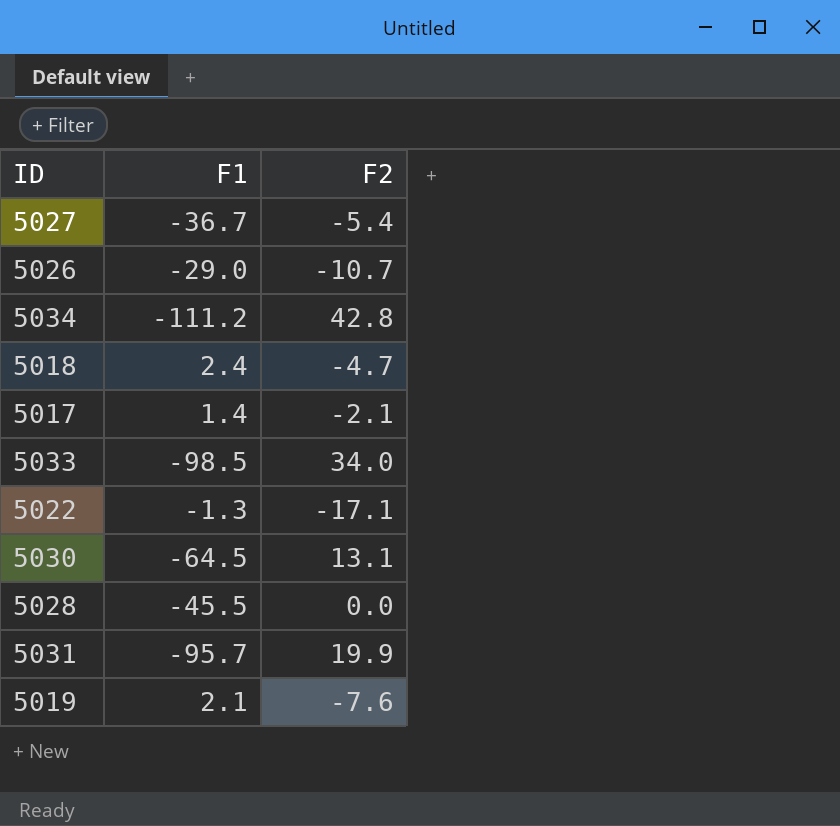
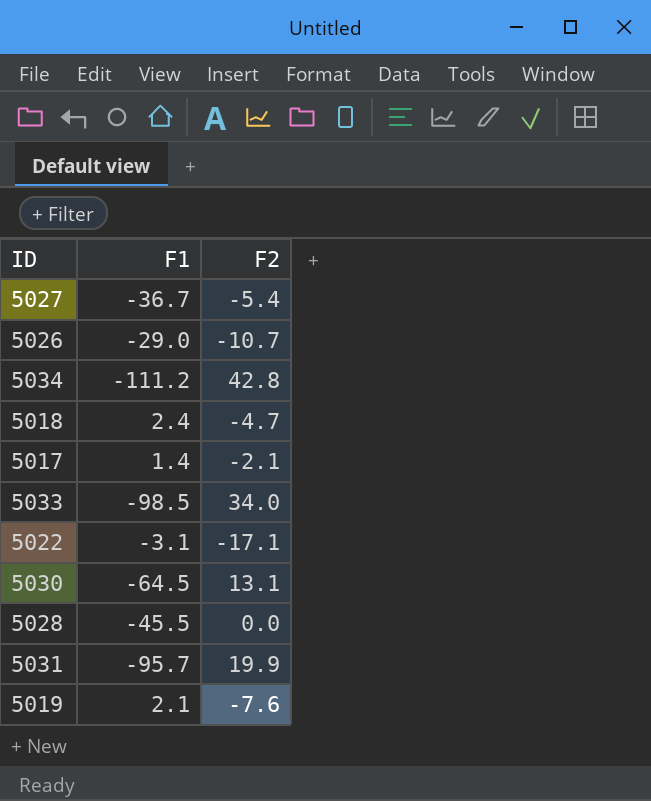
5022 | F1: -1.3 -> -3.1

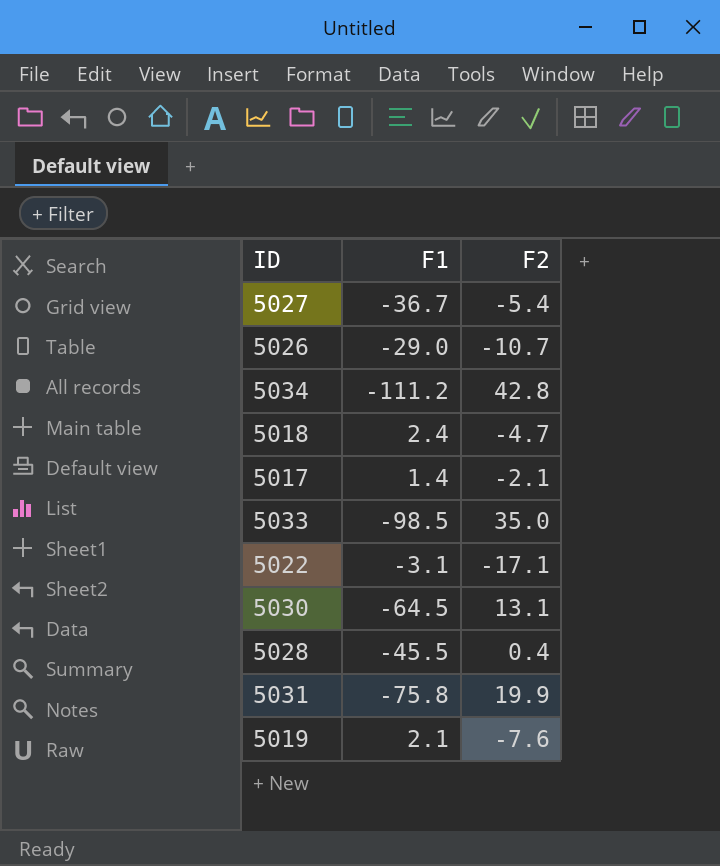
5033 | F2: 34.0 -> 35.0
5028 | F2: 0.0 -> 0.4
5031 | F1: -95.7 -> -75.8

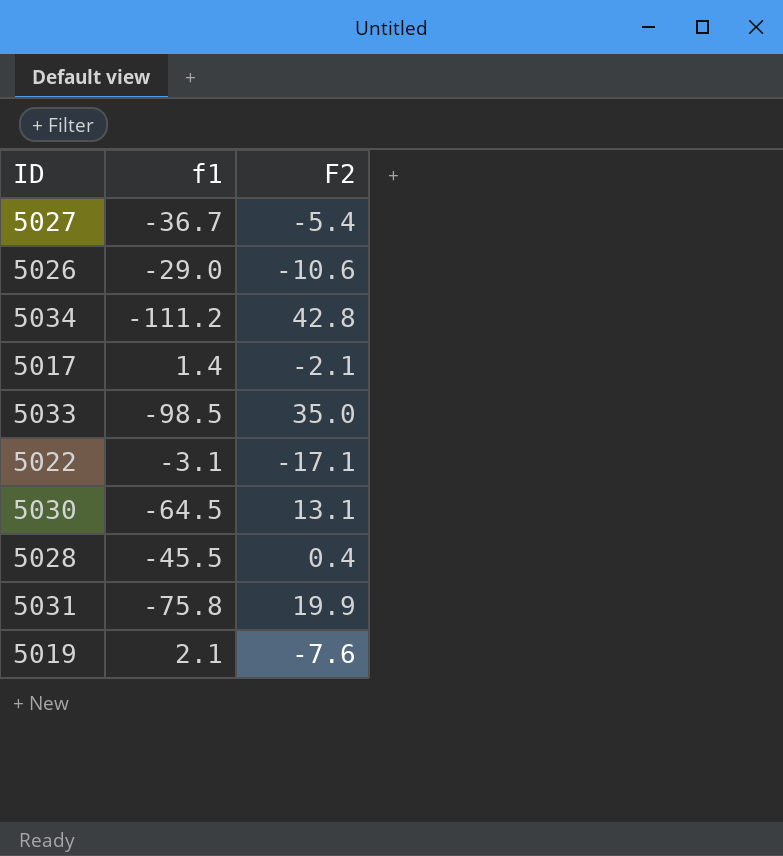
column name: F1 -> f1
row 5018: 2.4 | -4.7 -> none
5026 | F2: -10.7 -> -10.6

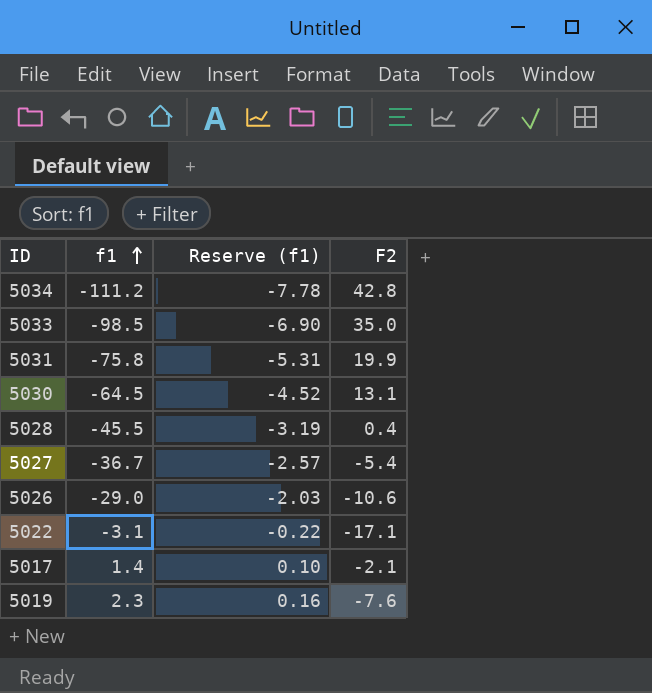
row order: none -> f1 ascending
column Reserve (f1) | formula: none -> [f1] * 0.07
5019 | f1: 2.1 -> 2.3

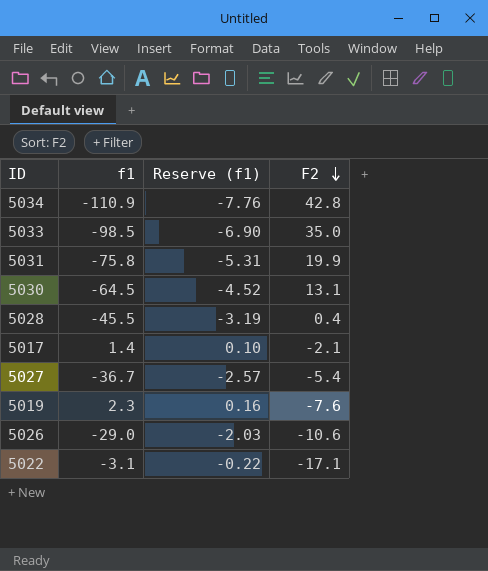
row order: f1 ascending -> F2 descending
5034 | f1: -111.2 -> -110.9
5034 | Reserve (f1): -7.78 -> -7.76

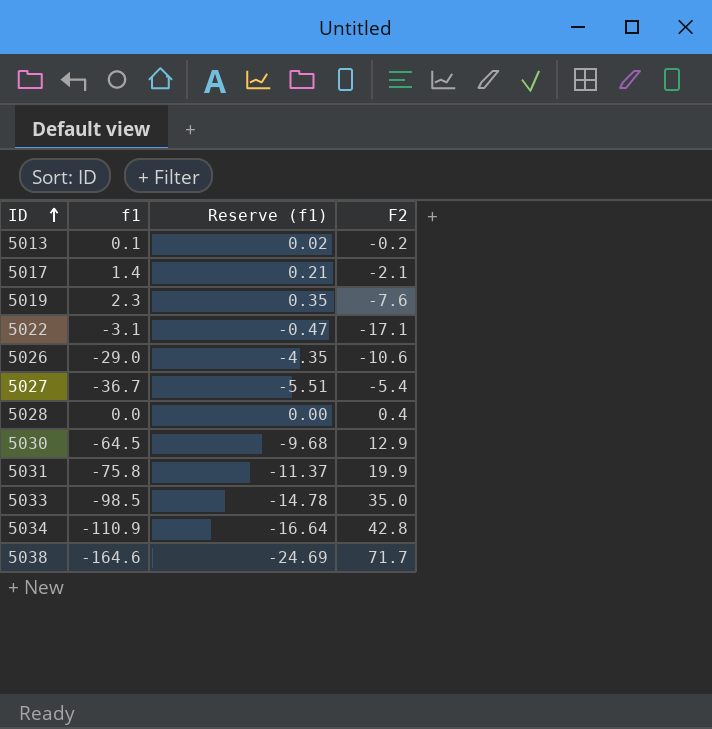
row order: F2 descending -> ID ascending
column Reserve (f1) | formula: [f1] * 0.07 -> [f1] * 0.15
row 5013: none -> 0.1 | 0.02 | -0.2
5028 | f1: -45.5 -> 0.0
5030 | F2: 13.1 -> 12.9
row 5038: none -> -164.6 | -24.69 | 71.7

